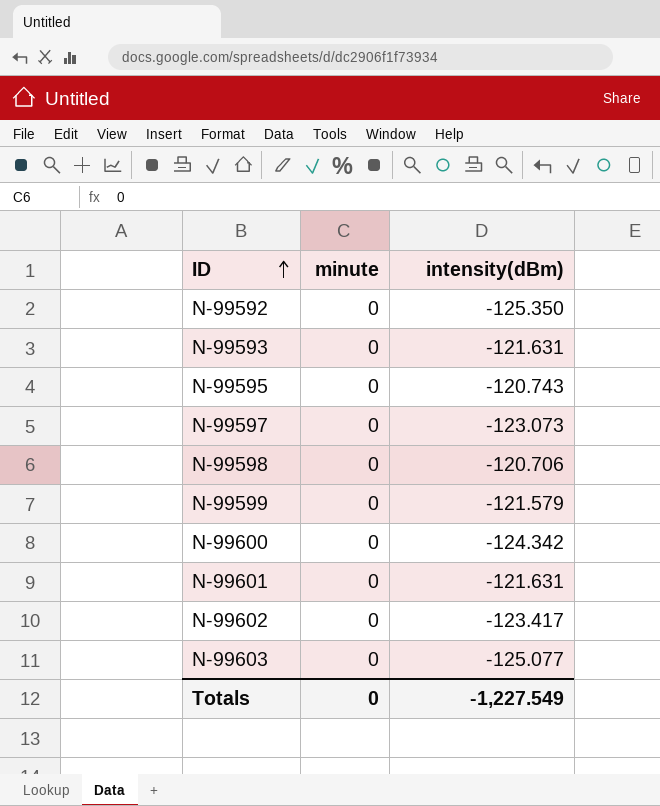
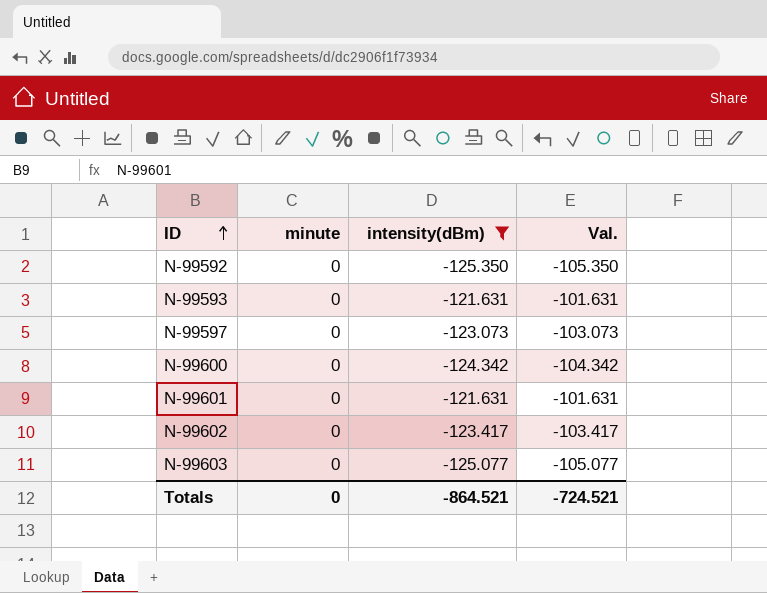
filter: none -> intensity(dBm) <= -121.631
column Val. | formula: none -> [intensity(dBm)] + 20
Totals | intensity(dBm): -1,227.549 -> -864.521

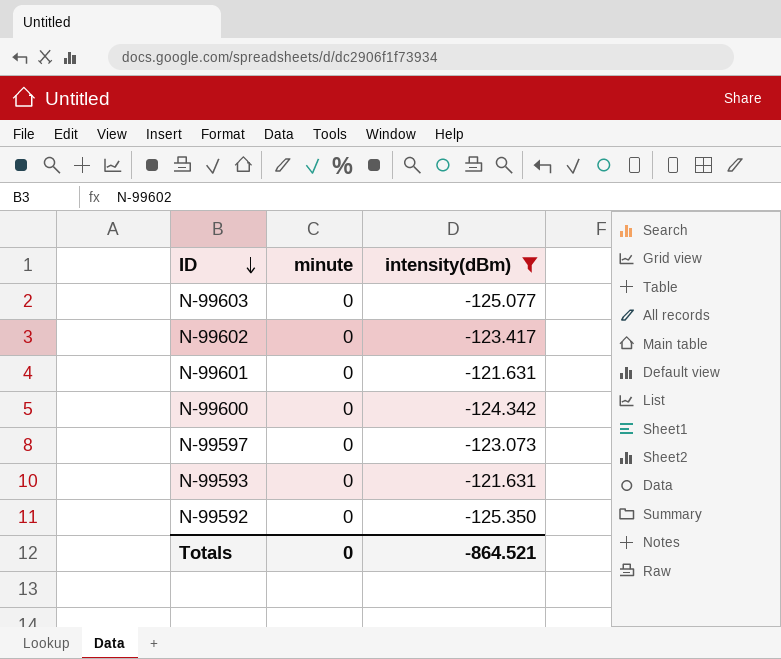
row order: ID ascending -> ID descending
column Val. | formula: [intensity(dBm)] + 20 -> none

